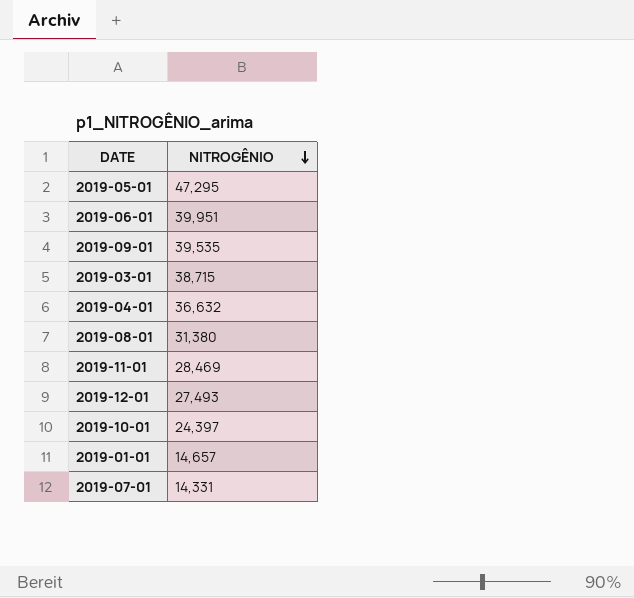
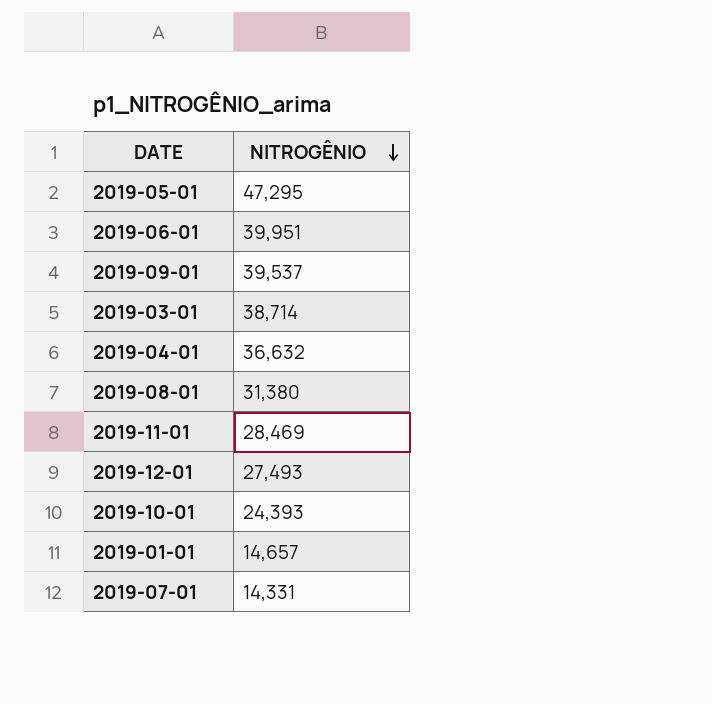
2019-09-01 | NITROGÊNIO: 39,535 -> 39,537
2019-03-01 | NITROGÊNIO: 38,715 -> 38,714
2019-10-01 | NITROGÊNIO: 24,397 -> 24,393

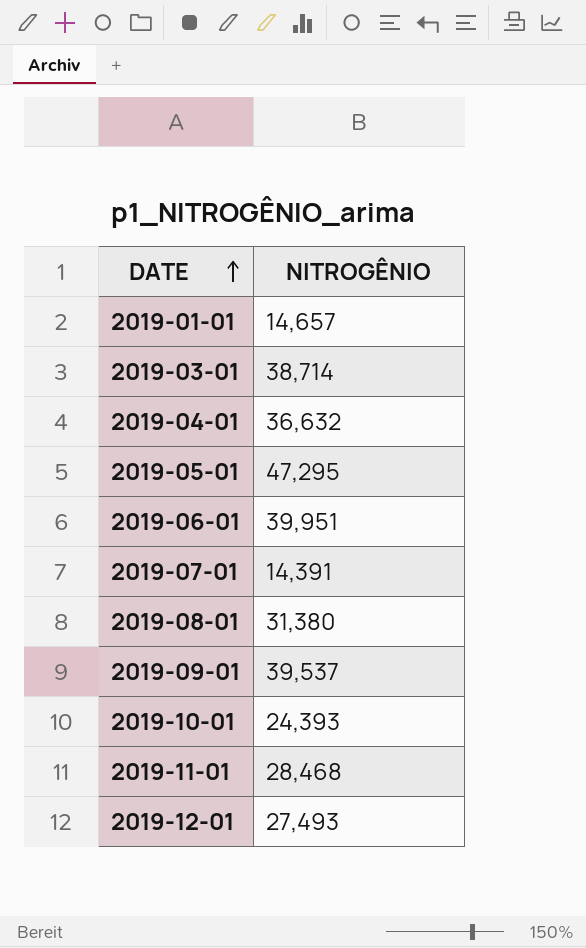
row order: NITROGÊNIO descending -> DATE ascending
2019-07-01 | NITROGÊNIO: 14,331 -> 14,391
2019-11-01 | NITROGÊNIO: 28,469 -> 28,468

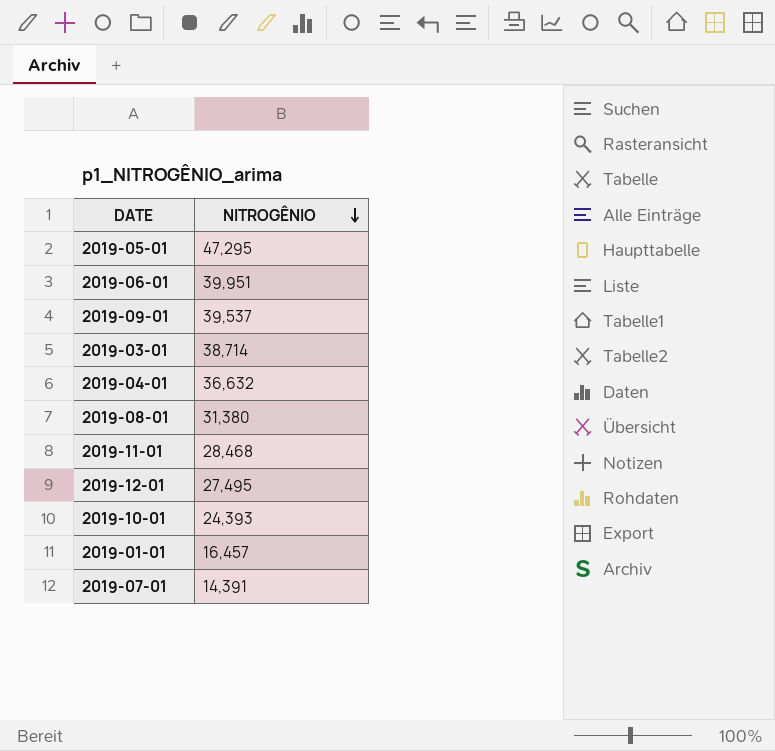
row order: DATE ascending -> NITROGÊNIO descending
2019-12-01 | NITROGÊNIO: 27,493 -> 27,495
2019-01-01 | NITROGÊNIO: 14,657 -> 16,457

